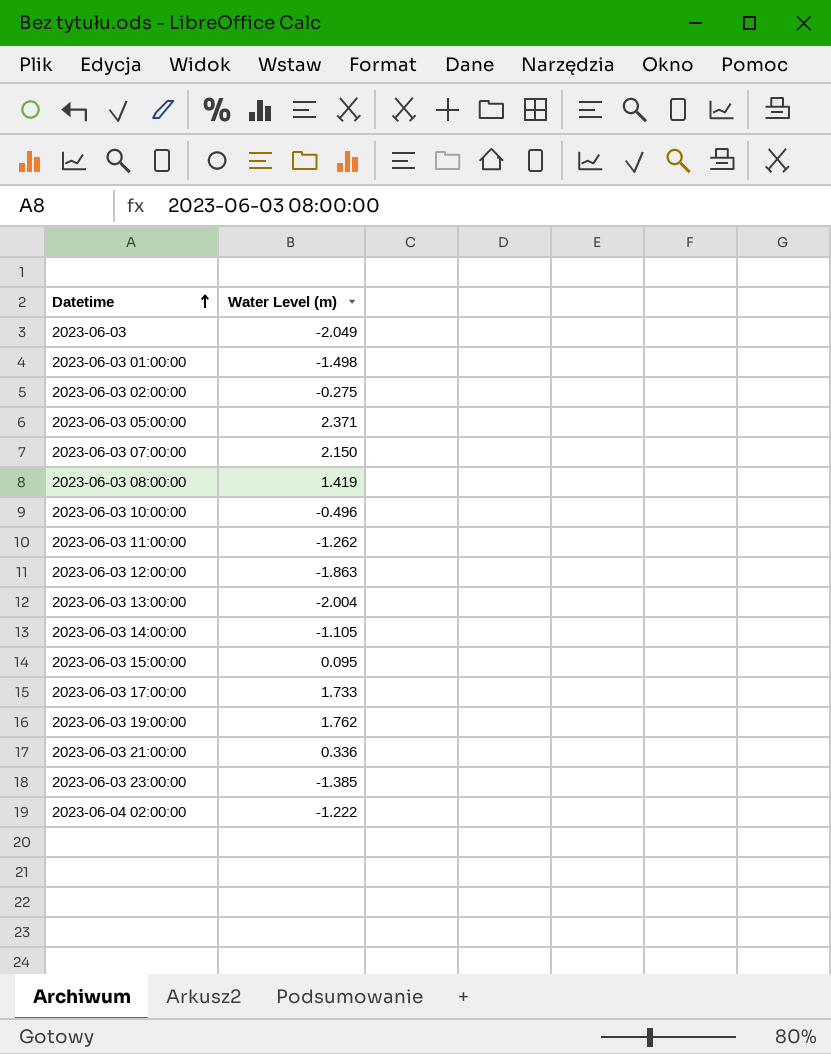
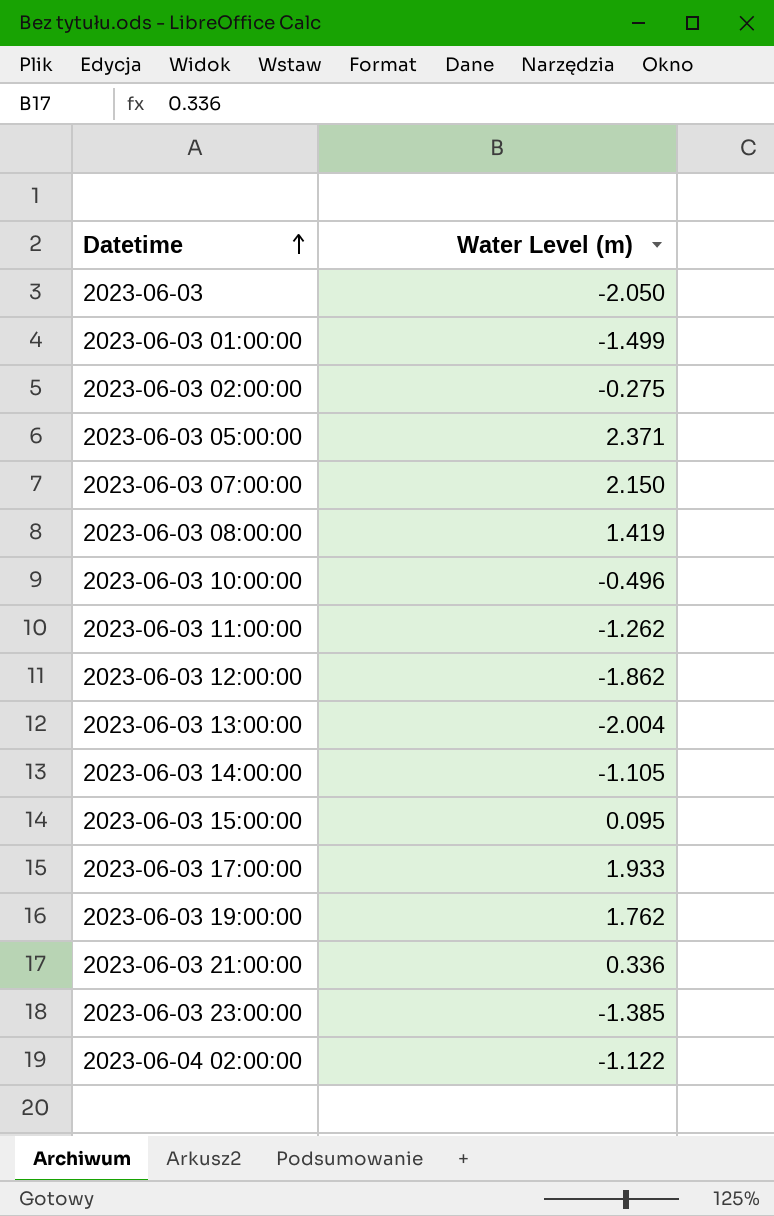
2023-06-03 | Water Level (m): -2.049 -> -2.050
2023-06-03 01:00:00 | Water Level (m): -1.498 -> -1.499
2023-06-03 12:00:00 | Water Level (m): -1.863 -> -1.862
2023-06-03 17:00:00 | Water Level (m): 1.733 -> 1.933
2023-06-04 02:00:00 | Water Level (m): -1.222 -> -1.122

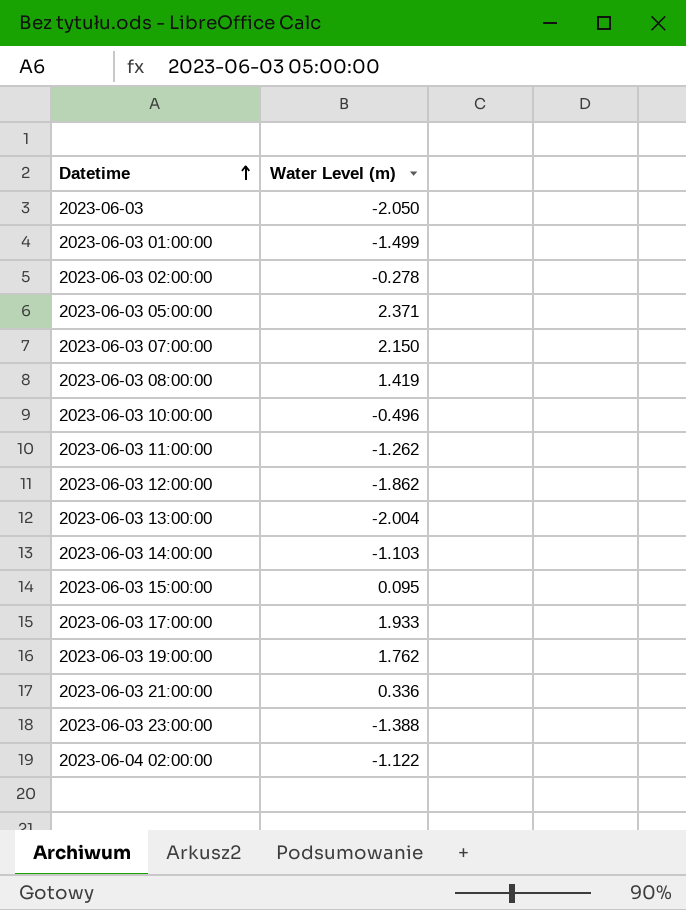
2023-06-03 02:00:00 | Water Level (m): -0.275 -> -0.278
2023-06-03 14:00:00 | Water Level (m): -1.105 -> -1.103
2023-06-03 23:00:00 | Water Level (m): -1.385 -> -1.388

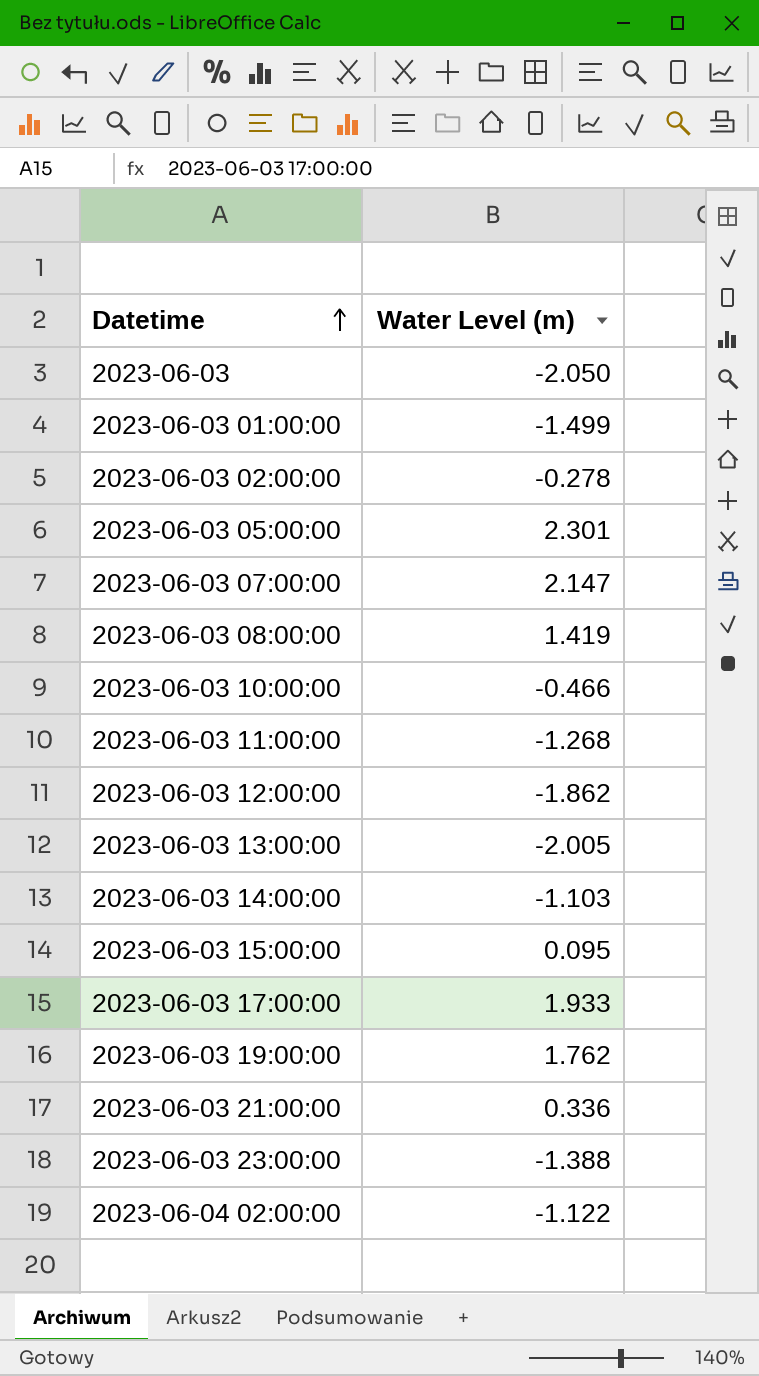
2023-06-03 05:00:00 | Water Level (m): 2.371 -> 2.301
2023-06-03 07:00:00 | Water Level (m): 2.150 -> 2.147
2023-06-03 10:00:00 | Water Level (m): -0.496 -> -0.466
2023-06-03 11:00:00 | Water Level (m): -1.262 -> -1.268
2023-06-03 13:00:00 | Water Level (m): -2.004 -> -2.005

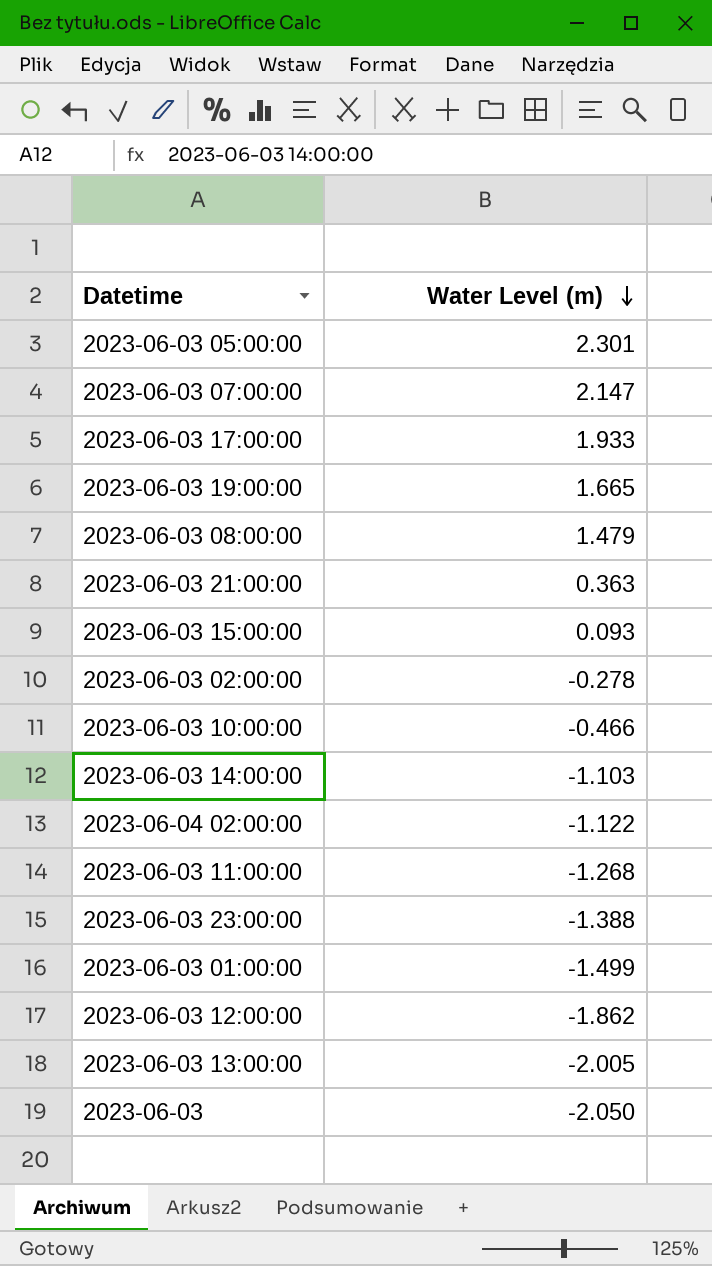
row order: Datetime ascending -> Water Level (m) descending
2023-06-03 19:00:00 | Water Level (m): 1.762 -> 1.665
2023-06-03 08:00:00 | Water Level (m): 1.419 -> 1.479
2023-06-03 21:00:00 | Water Level (m): 0.336 -> 0.363
2023-06-03 15:00:00 | Water Level (m): 0.095 -> 0.093

